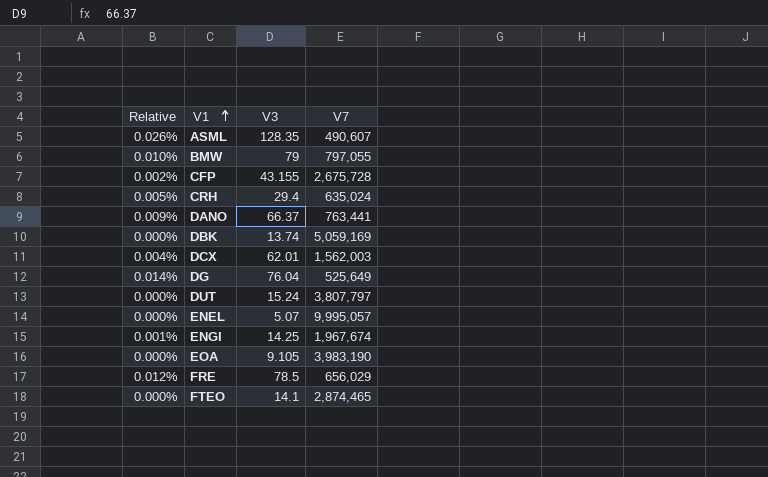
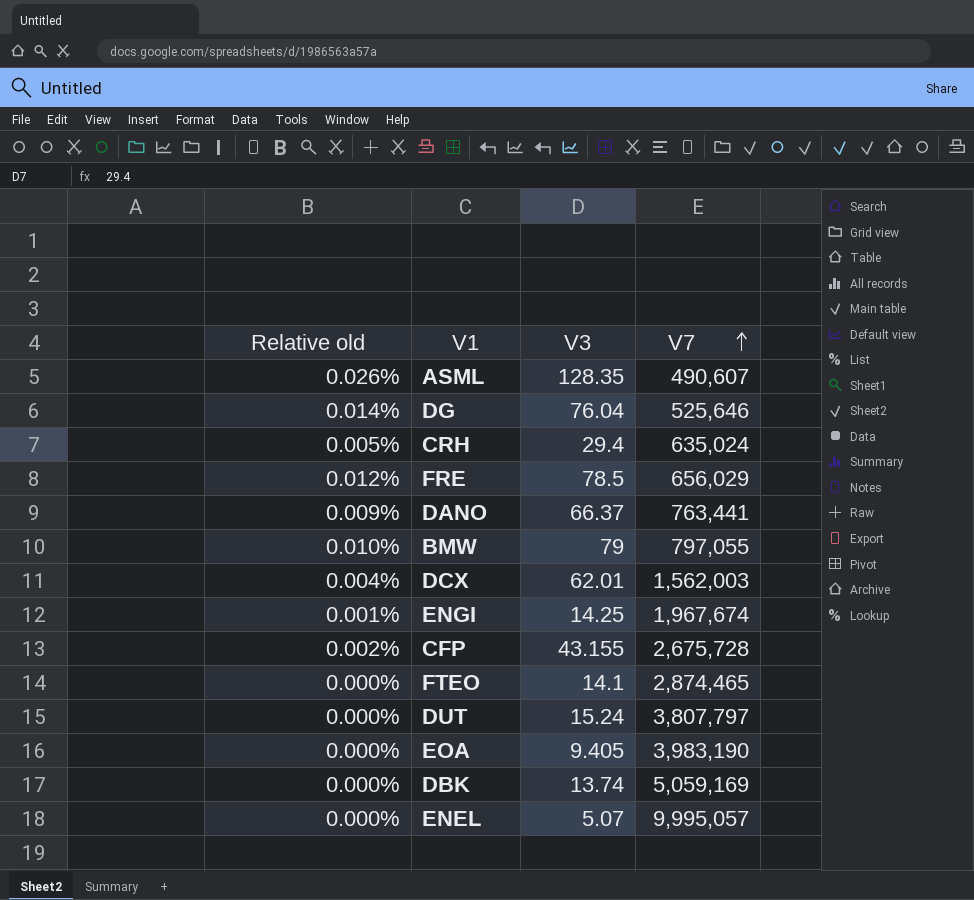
row order: V1 ascending -> V7 ascending
column name: Relative -> Relative old
DG | V7: 525,649 -> 525,646
EOA | V3: 9.105 -> 9.405

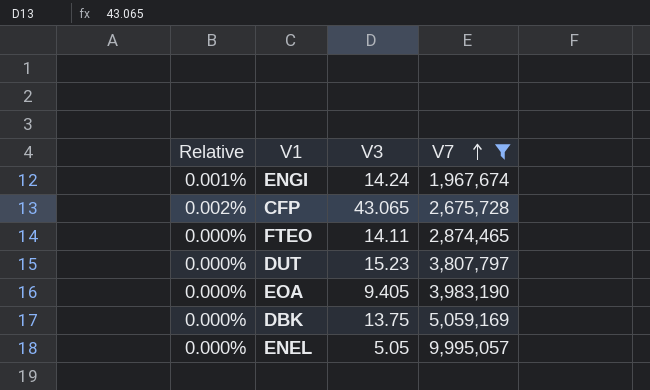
filter: none -> V7 >= 1,967,674
column name: Relative old -> Relative
ENGI | V3: 14.25 -> 14.24
CFP | V3: 43.155 -> 43.065
FTEO | V3: 14.1 -> 14.11
DUT | V3: 15.24 -> 15.23
DBK | V3: 13.74 -> 13.75
ENEL | V3: 5.07 -> 5.05

